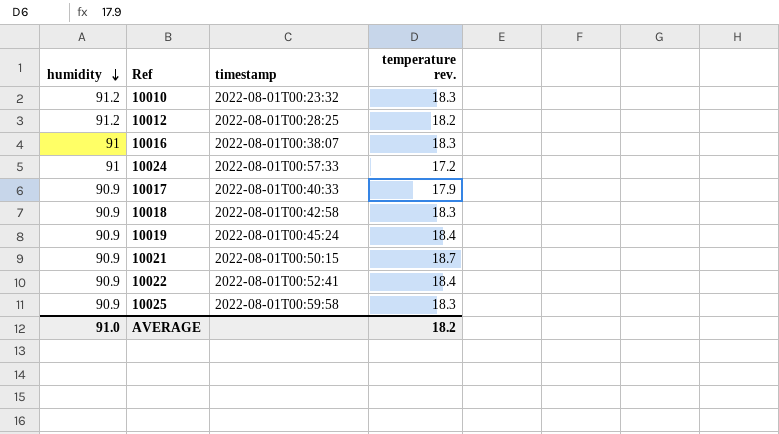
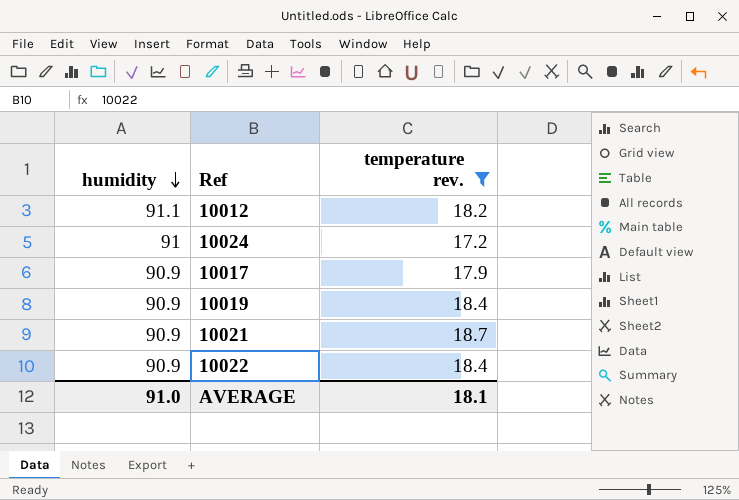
filter: none -> temperature rev. != 18.3
column timestamp | position: 3 -> none
10012 | humidity: 91.2 -> 91.1
AVERAGE | temperature rev.: 18.2 -> 18.1

